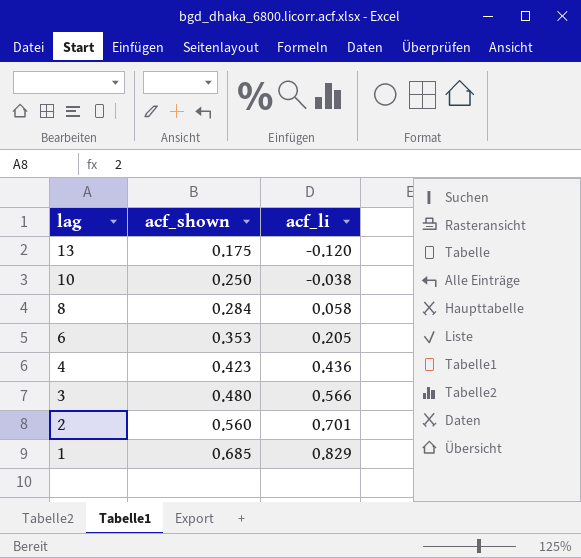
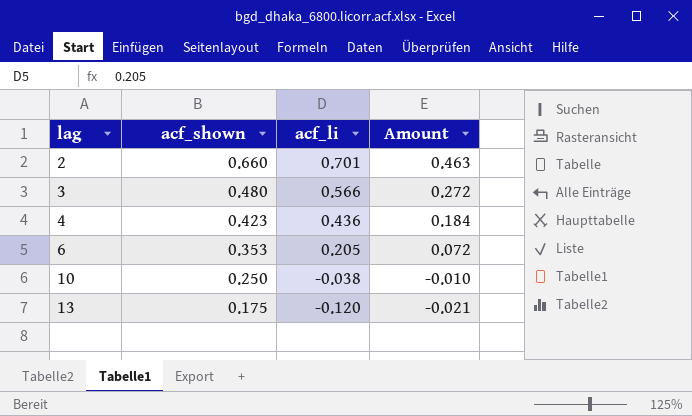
row order: lag descending -> lag ascending
column Amount | formula: none -> [acf_shown] * [acf_li]
row 8: 0.284 | 0.058 -> none
row 1: 0.685 | 0.829 -> none
2 | acf_shown: 0.560 -> 0.660

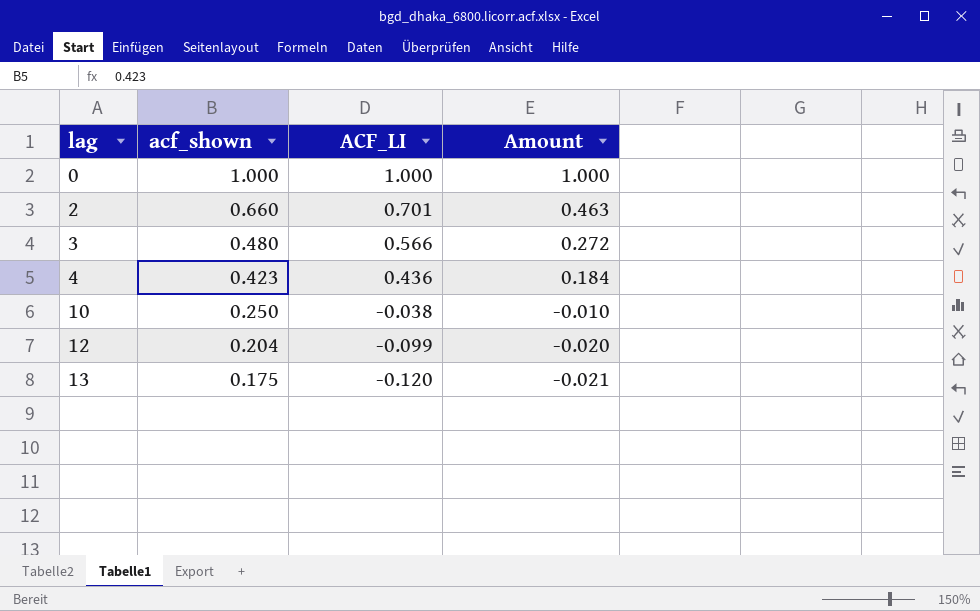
column name: acf_li -> ACF_LI
row 6: 0.353 | 0.205 | 0.072 -> none
row 0: none -> 1.000 | 1.000 | 1.000
row 12: none -> 0.204 | -0.099 | -0.020

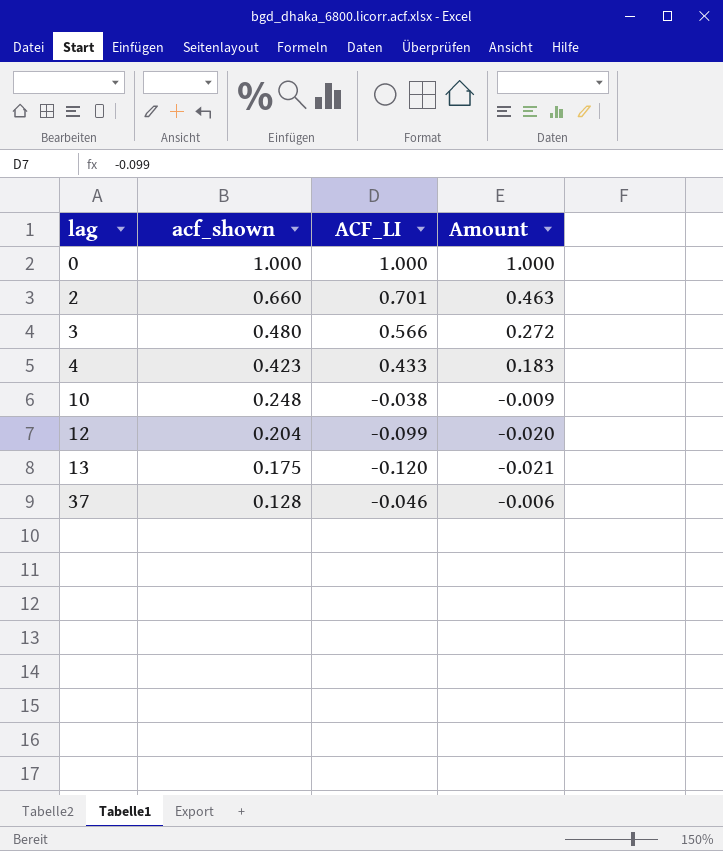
4 | ACF_LI: 0.436 -> 0.433
4 | Amount: 0.184 -> 0.183
10 | acf_shown: 0.250 -> 0.248
10 | Amount: -0.010 -> -0.009
row 37: none -> 0.128 | -0.046 | -0.006

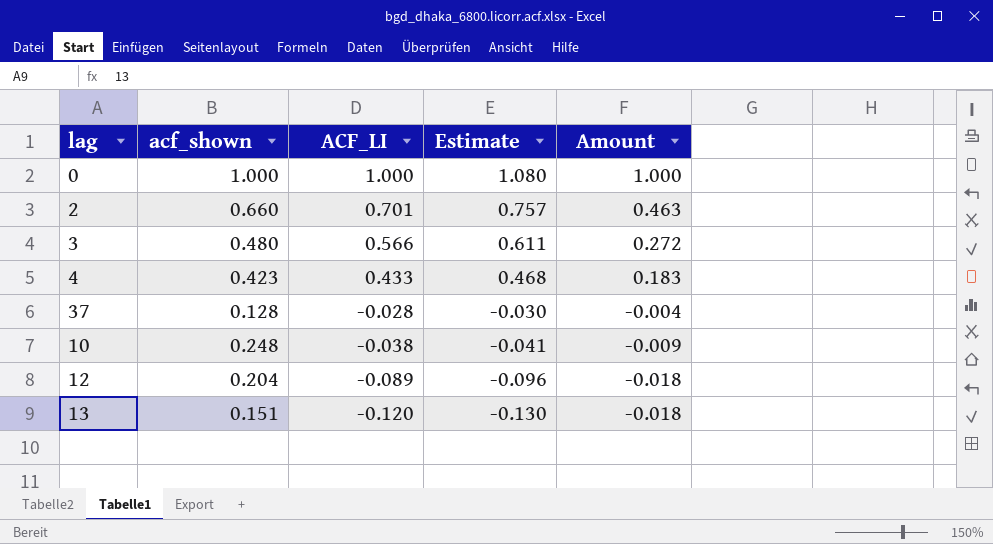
row order: lag ascending -> ACF_LI descending
column Estimate | formula: none -> [ACF_LI] * 1.08
37 | ACF_LI: -0.046 -> -0.028
37 | Amount: -0.006 -> -0.004
12 | ACF_LI: -0.099 -> -0.089
12 | Amount: -0.020 -> -0.018
13 | acf_shown: 0.175 -> 0.151
13 | Amount: -0.021 -> -0.018

